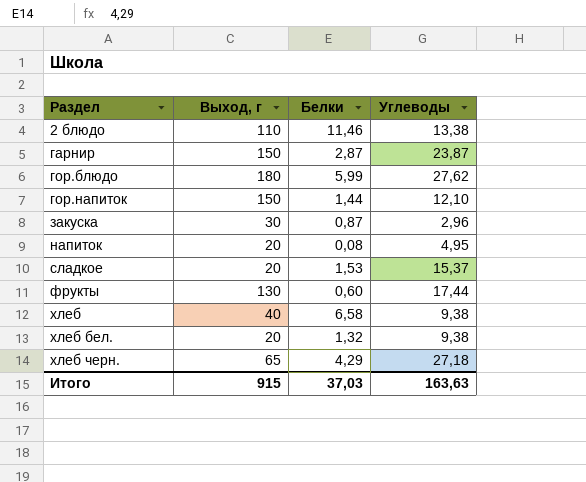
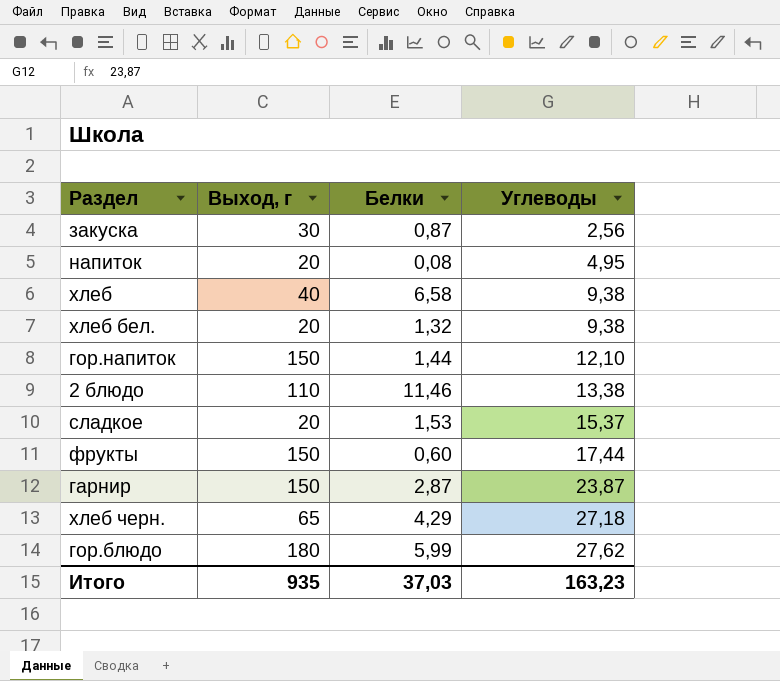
row order: Раздел ascending -> Углеводы ascending
закуска | Углеводы: 2,96 -> 2,56
фрукты | Выход, г: 130 -> 150
Итого | Выход, г: 915 -> 935
Итого | Углеводы: 163,63 -> 163,23

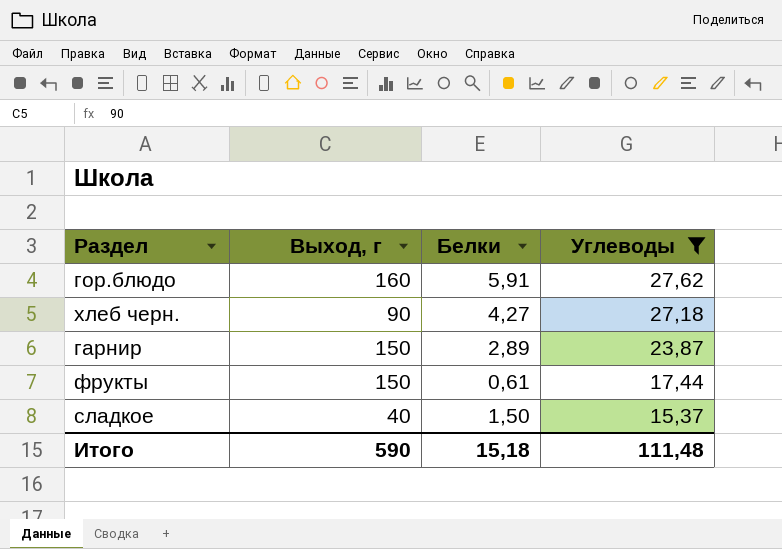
filter: none -> Углеводы >= 15,37
row order: Углеводы ascending -> Углеводы descending
гор.блюдо | Выход, г: 180 -> 160
гор.блюдо | Белки: 5,99 -> 5,91
хлеб черн. | Выход, г: 65 -> 90
хлеб черн. | Белки: 4,29 -> 4,27
гарнир | Белки: 2,87 -> 2,89
фрукты | Белки: 0,60 -> 0,61
сладкое | Выход, г: 20 -> 40
сладкое | Белки: 1,53 -> 1,50
Итого | Выход, г: 935 -> 590
Итого | Белки: 37,03 -> 15,18
Итого | Углеводы: 163,23 -> 111,48

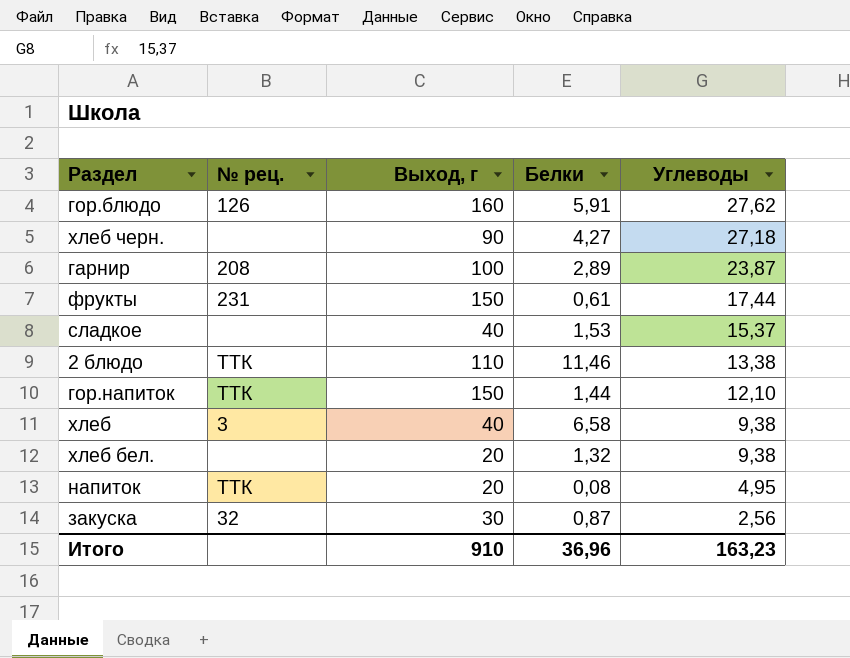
filter: Углеводы >= 15,37 -> none
column № рец. | position: none -> 2
гарнир | Выход, г: 150 -> 100
сладкое | Белки: 1,50 -> 1,53
Итого | Выход, г: 590 -> 910
Итого | Белки: 15,18 -> 36,96
Итого | Углеводы: 111,48 -> 163,23

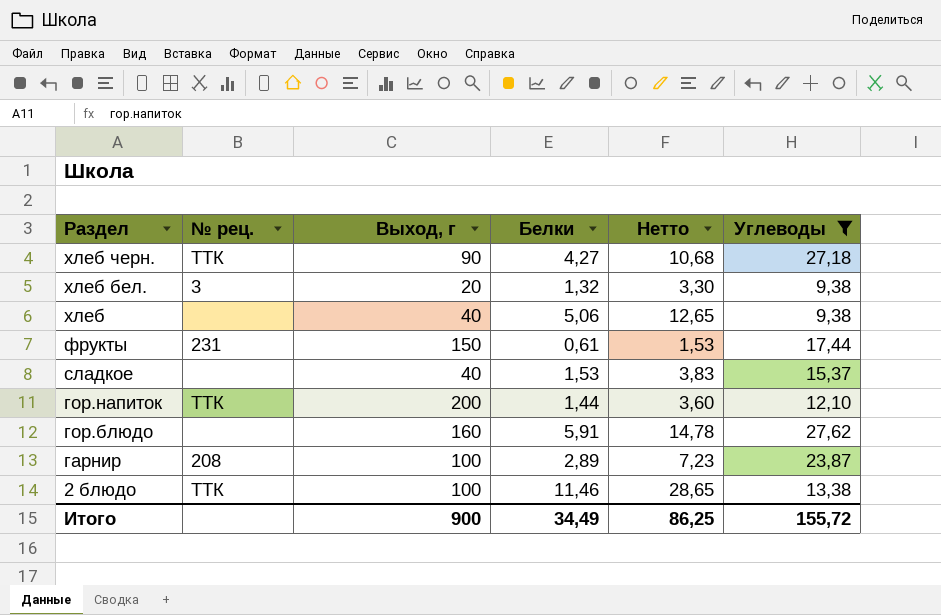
filter: none -> Углеводы >= 9,38
row order: Углеводы descending -> Раздел descending
column Нетто | formula: none -> [Белки] * 2,5
хлеб черн. | № рец.: none -> ТТК
хлеб бел. | № рец.: none -> 3
хлеб | № рец.: 3 -> none
хлеб | Белки: 6,58 -> 5,06
гор.напиток | Выход, г: 150 -> 200
гор.блюдо | № рец.: 126 -> none
2 блюдо | Выход, г: 110 -> 100
Итого | Выход, г: 910 -> 900
Итого | Белки: 36,96 -> 34,49
Итого | Углеводы: 163,23 -> 155,72

